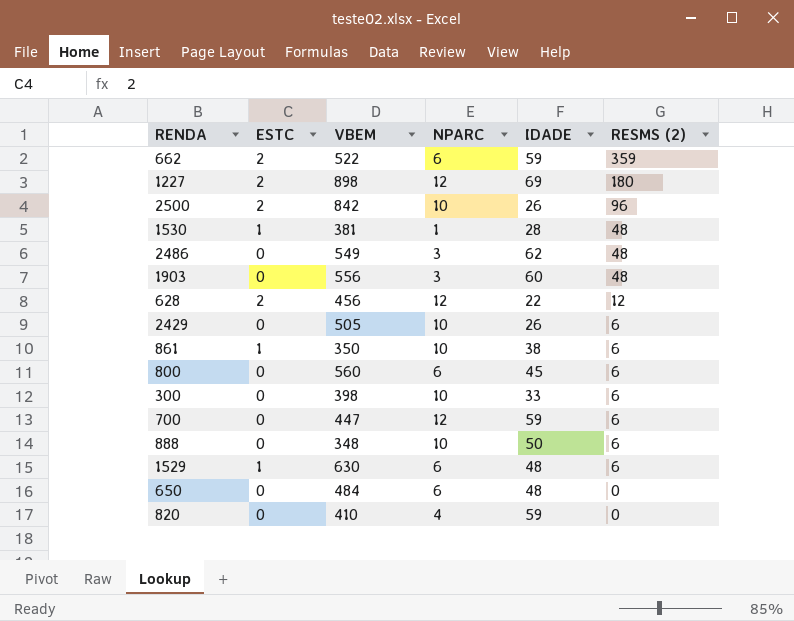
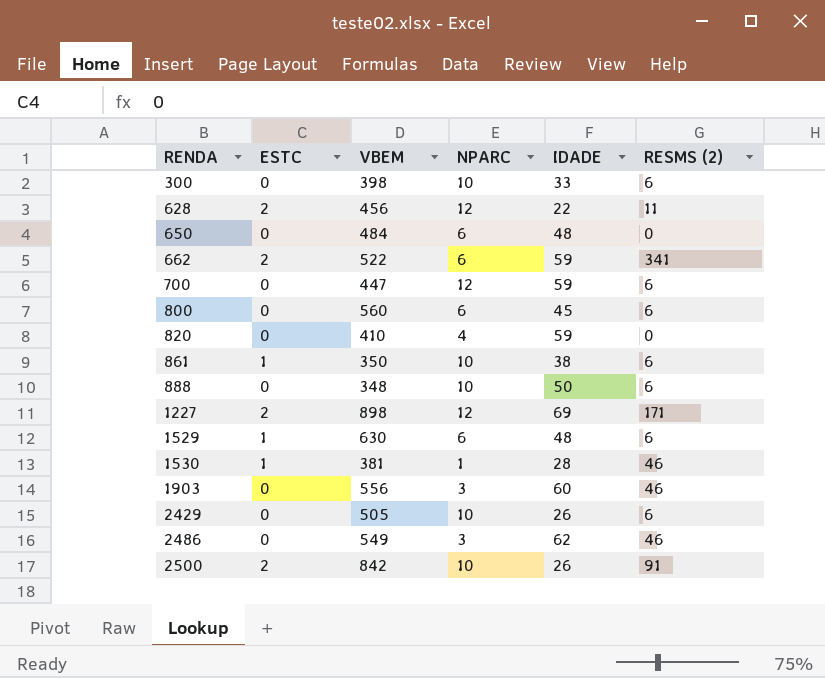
row order: RESMS (2) descending -> RENDA ascending
628 | RESMS (2): 12 -> 11
662 | RESMS (2): 359 -> 341
1227 | RESMS (2): 180 -> 171
1530 | RESMS (2): 48 -> 46
1903 | RESMS (2): 48 -> 46
2486 | RESMS (2): 48 -> 46
2500 | RESMS (2): 96 -> 91

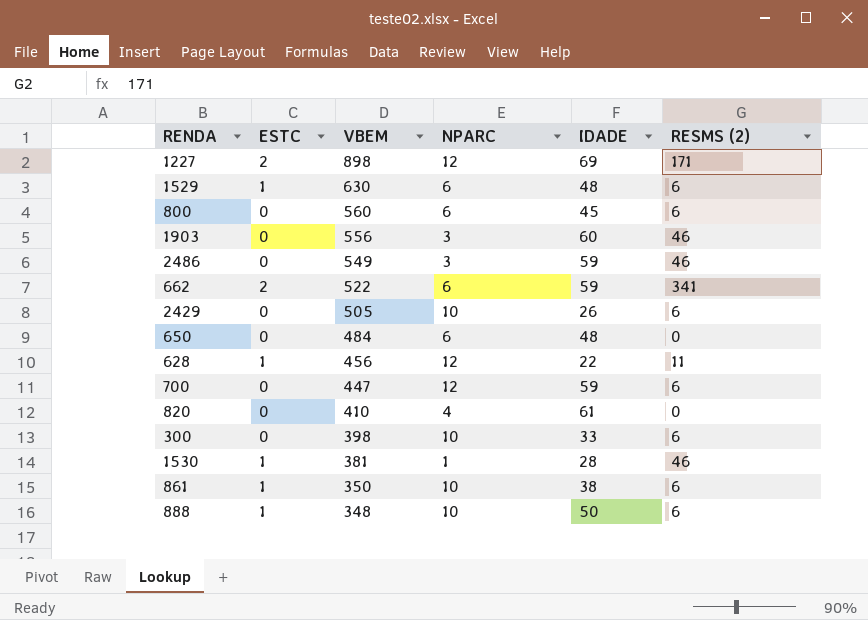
row order: RENDA ascending -> VBEM descending
row 2500: 2 | 842 | 10 | 26 | 91 -> none
2486 | IDADE: 62 -> 59
628 | ESTC: 2 -> 1
820 | IDADE: 59 -> 61
888 | ESTC: 0 -> 1

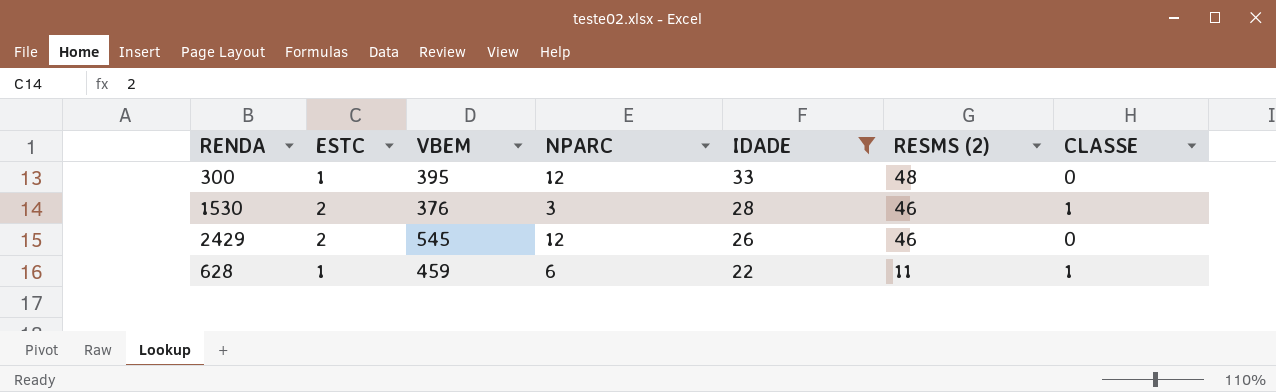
filter: none -> IDADE <= 33
row order: VBEM descending -> IDADE descending
column CLASSE | position: none -> 7
300 | ESTC: 0 -> 1
300 | VBEM: 398 -> 395
300 | NPARC: 10 -> 12
300 | RESMS (2): 6 -> 48
1530 | ESTC: 1 -> 2
1530 | VBEM: 381 -> 376
1530 | NPARC: 1 -> 3
2429 | ESTC: 0 -> 2
2429 | VBEM: 505 -> 545
2429 | NPARC: 10 -> 12
2429 | RESMS (2): 6 -> 46
628 | VBEM: 456 -> 459
628 | NPARC: 12 -> 6

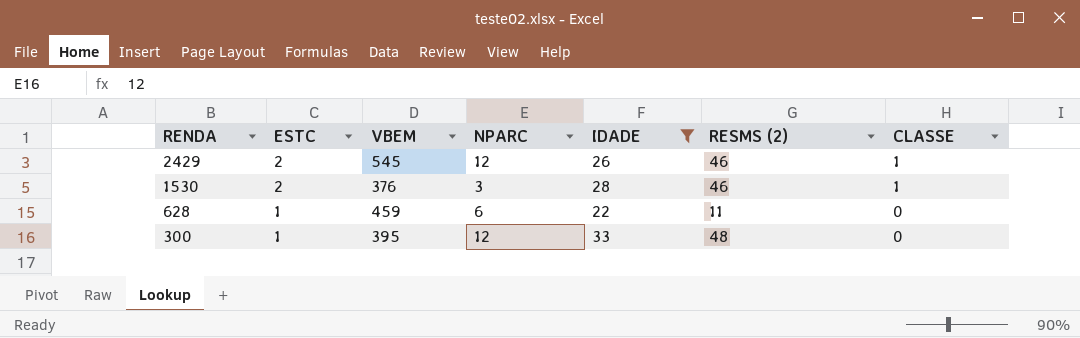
row order: IDADE descending -> RENDA descending
2429 | CLASSE: 0 -> 1
628 | CLASSE: 1 -> 0

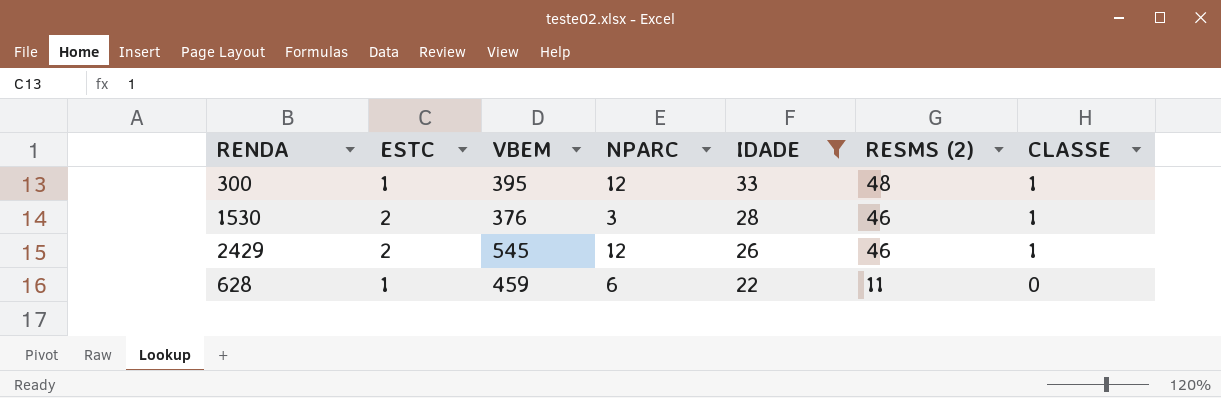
row order: RENDA descending -> IDADE descending
300 | CLASSE: 0 -> 1

